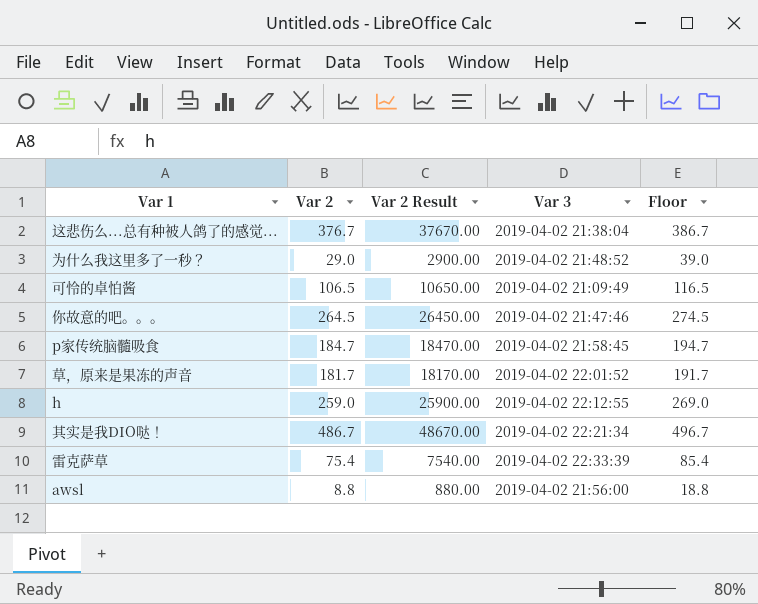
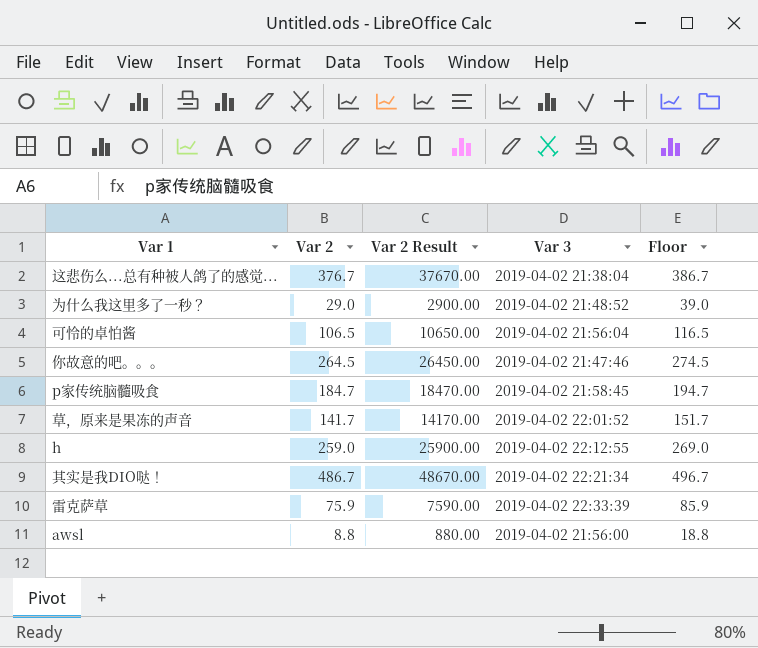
可怜的卓怕酱 | Var 3: 2019-04-02 21:09:49 -> 2019-04-02 21:56:04
草，原来是果冻的声音 | Var 2: 181.7 -> 141.7
草，原来是果冻的声音 | Var 2 Result: 18170.00 -> 14170.00
草，原来是果冻的声音 | Floor: 191.7 -> 151.7
雷克萨草 | Var 2: 75.4 -> 75.9
雷克萨草 | Var 2 Result: 7540.00 -> 7590.00
雷克萨草 | Floor: 85.4 -> 85.9

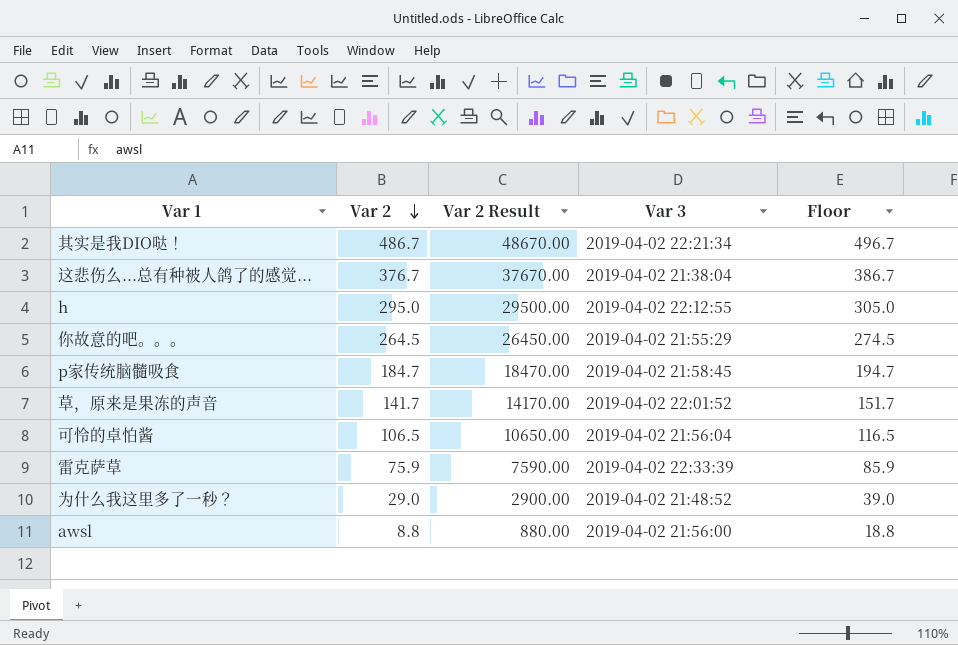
row order: none -> Var 2 descending
h | Var 2: 259.0 -> 295.0
h | Var 2 Result: 25900.00 -> 29500.00
h | Floor: 269.0 -> 305.0
你故意的吧。。。 | Var 3: 2019-04-02 21:47:46 -> 2019-04-02 21:55:29

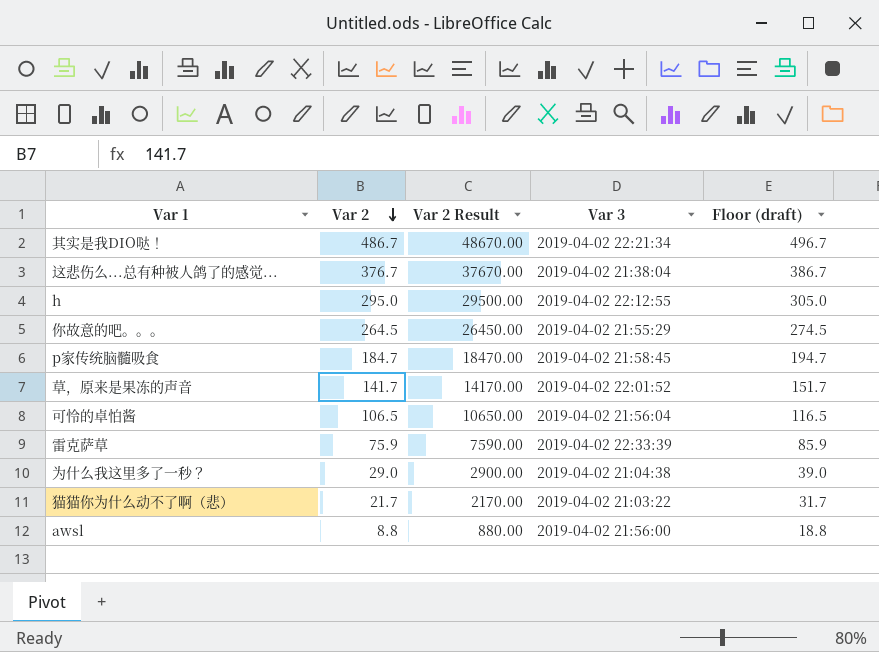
column name: Floor -> Floor (draft)
为什么我这里多了一秒？ | Var 3: 2019-04-02 21:48:52 -> 2019-04-02 21:04:38
row 猫猫你为什么动不了啊（悲）: none -> 21.7 | 2170.00 | 2019-04-02 21:03:22 | 31.7

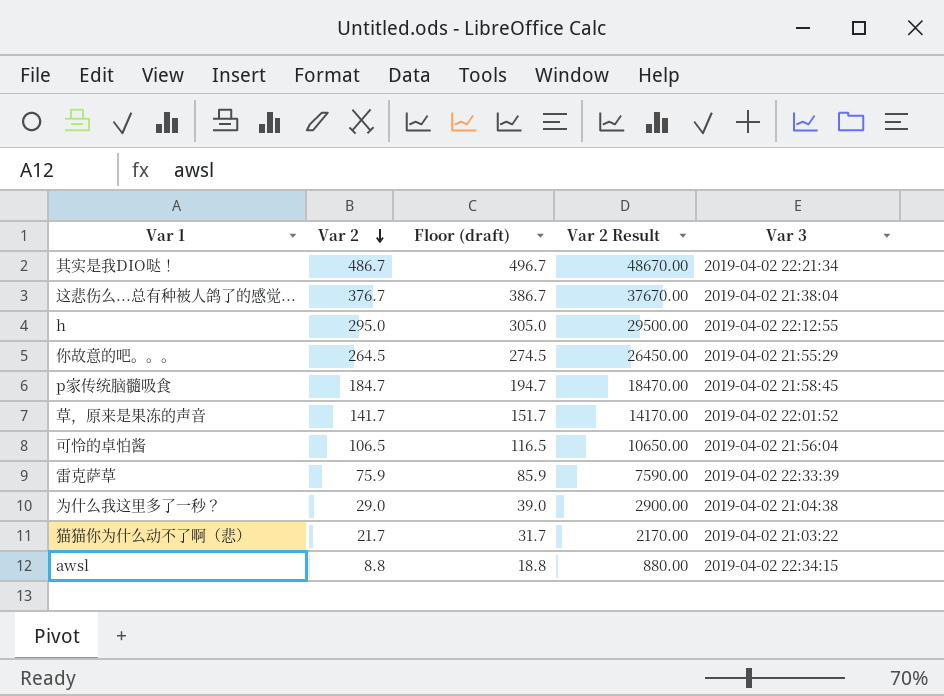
column Floor (draft) | position: 5 -> 3
awsl | Var 3: 2019-04-02 21:56:00 -> 2019-04-02 22:34:15

